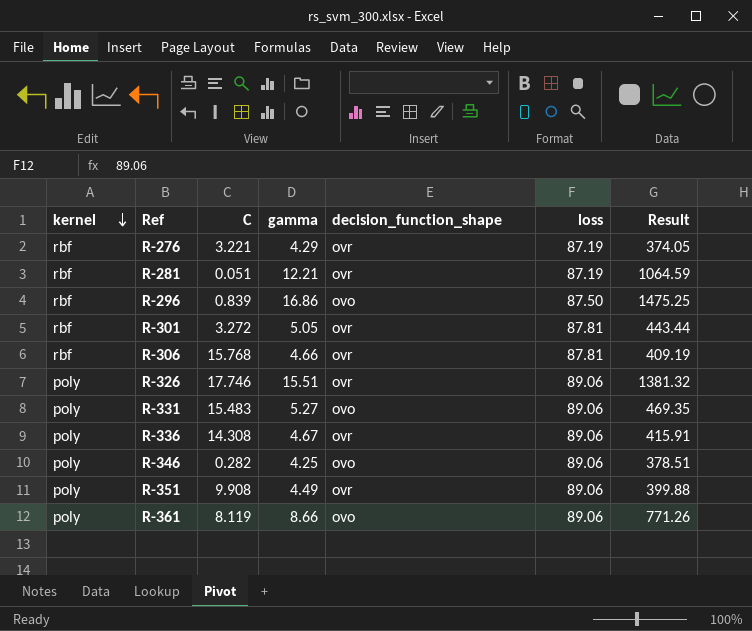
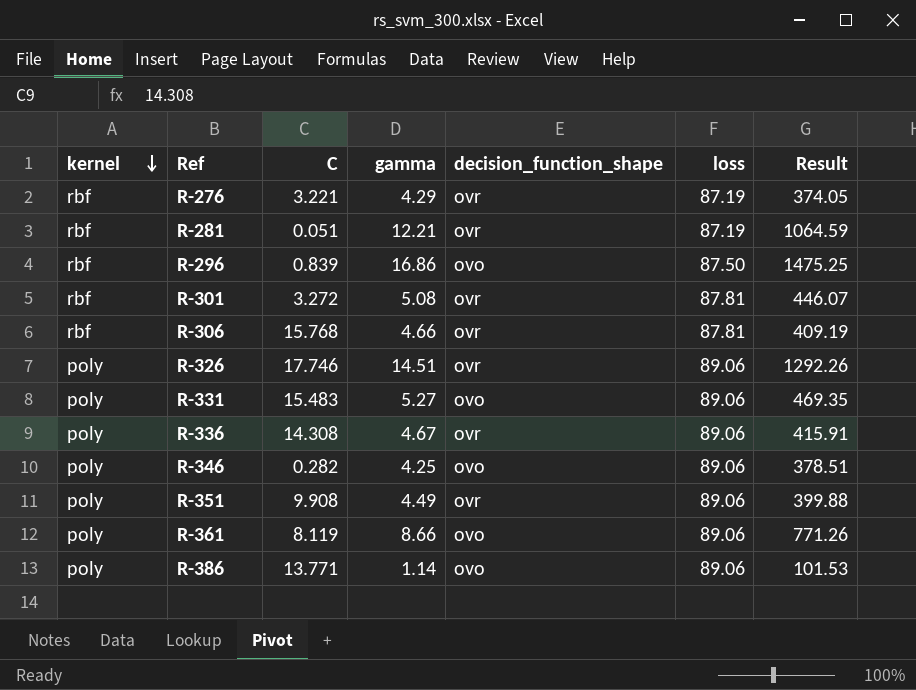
R-301 | gamma: 5.05 -> 5.08
R-301 | Result: 443.44 -> 446.07
R-326 | gamma: 15.51 -> 14.51
R-326 | Result: 1381.32 -> 1292.26
row R-386: none -> poly | 13.771 | 1.14 | ovo | 89.06 | 101.53

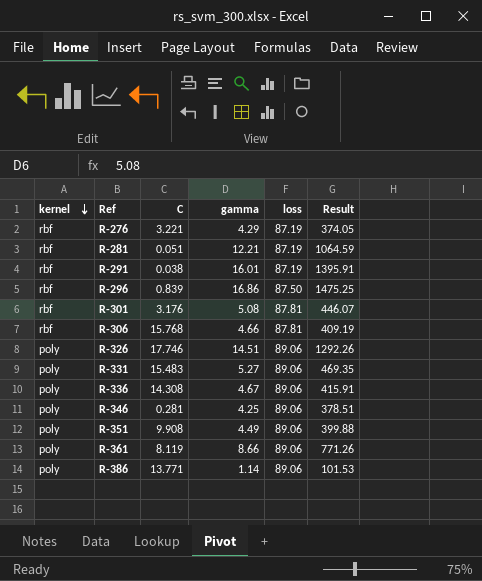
column decision_function_shape | position: 5 -> none
row R-291: none -> rbf | 0.038 | 16.01 | 87.19 | 1395.91
R-301 | C: 3.272 -> 3.176
R-346 | C: 0.282 -> 0.281

